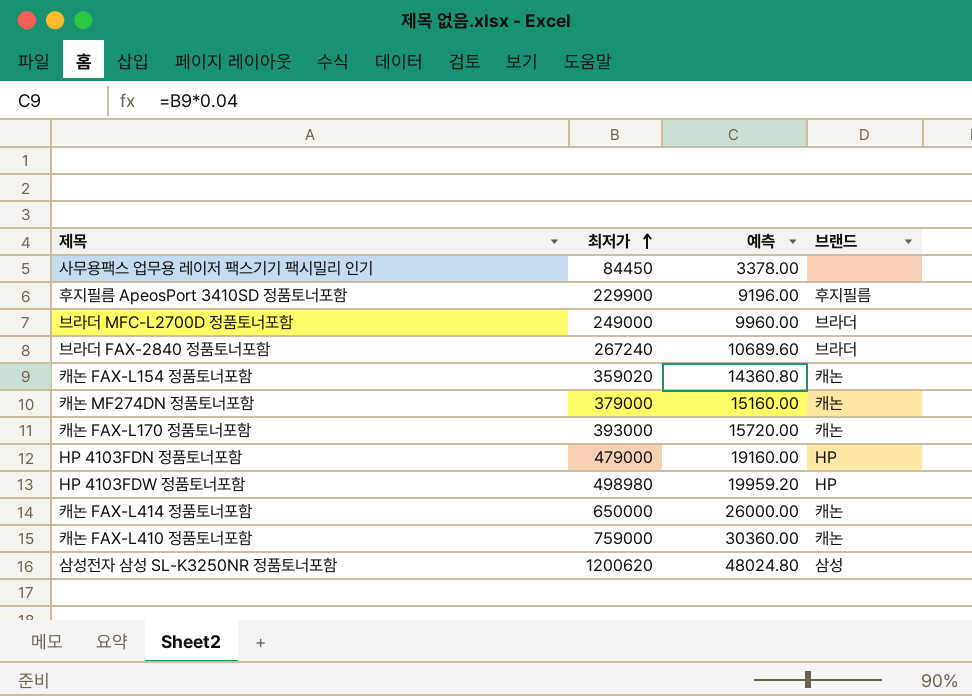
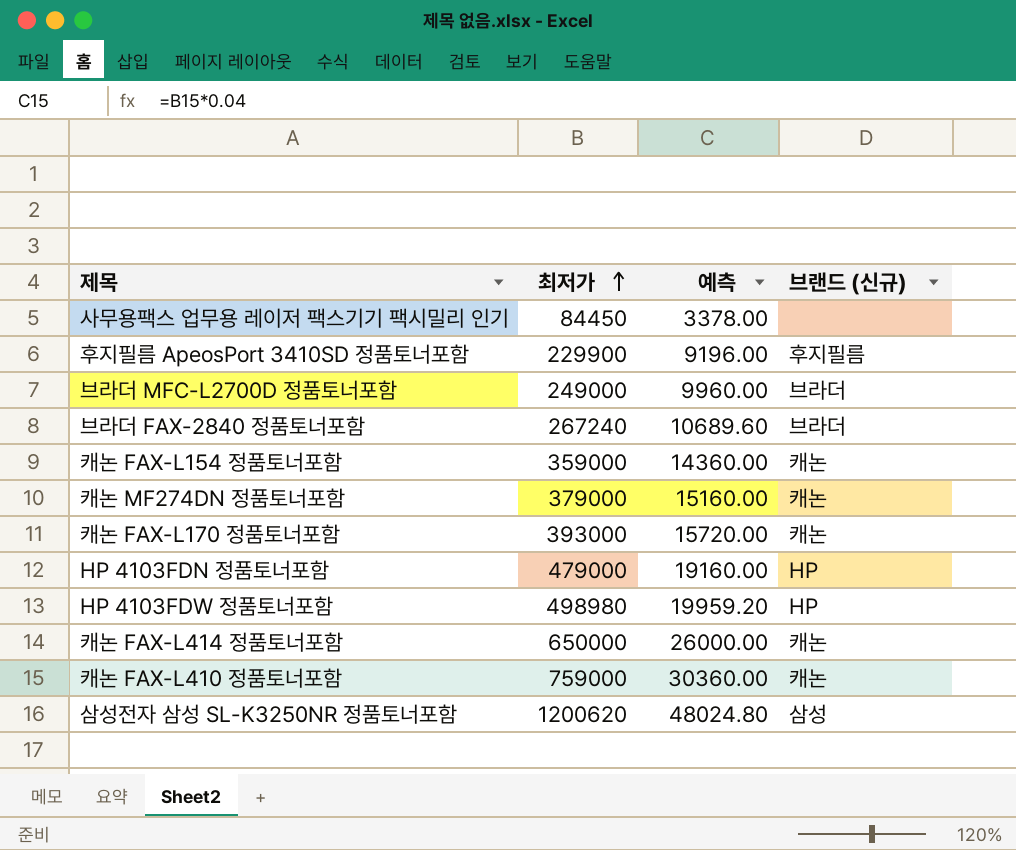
column name: 브랜드 -> 브랜드 (신규)
캐논 FAX-L154 정품토너포함 | 최저가: 359020 -> 359000
캐논 FAX-L154 정품토너포함 | 예측: 14360.80 -> 14360.00

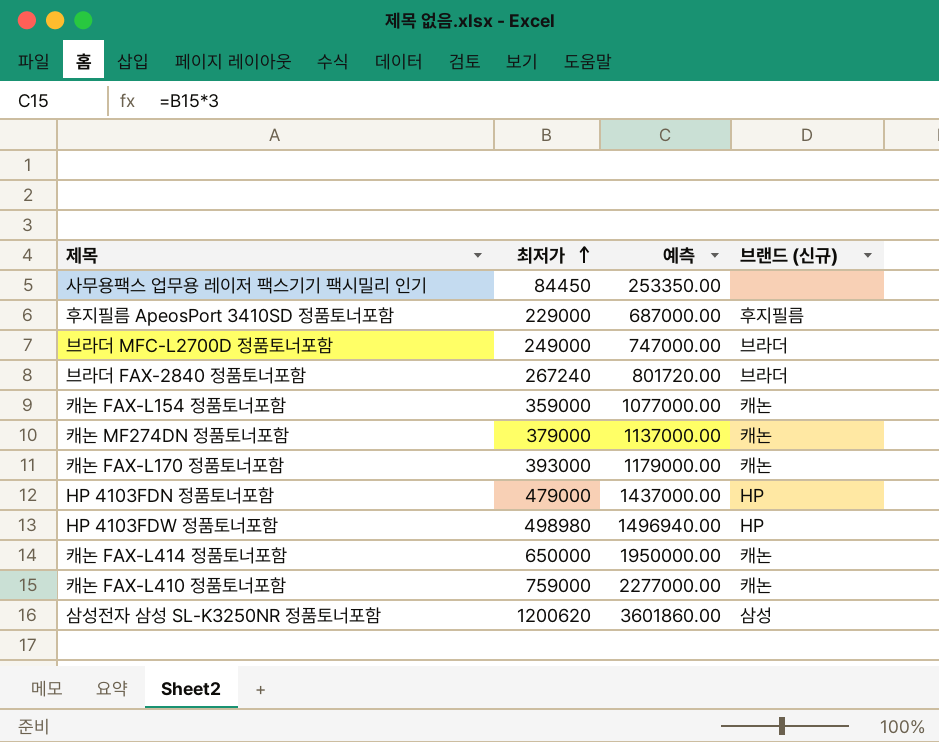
column 예측 | formula: [최저가] * 0.04 -> [최저가] * 3
후지필름 ApeosPort 3410SD 정품토너포함 | 최저가: 229900 -> 229000

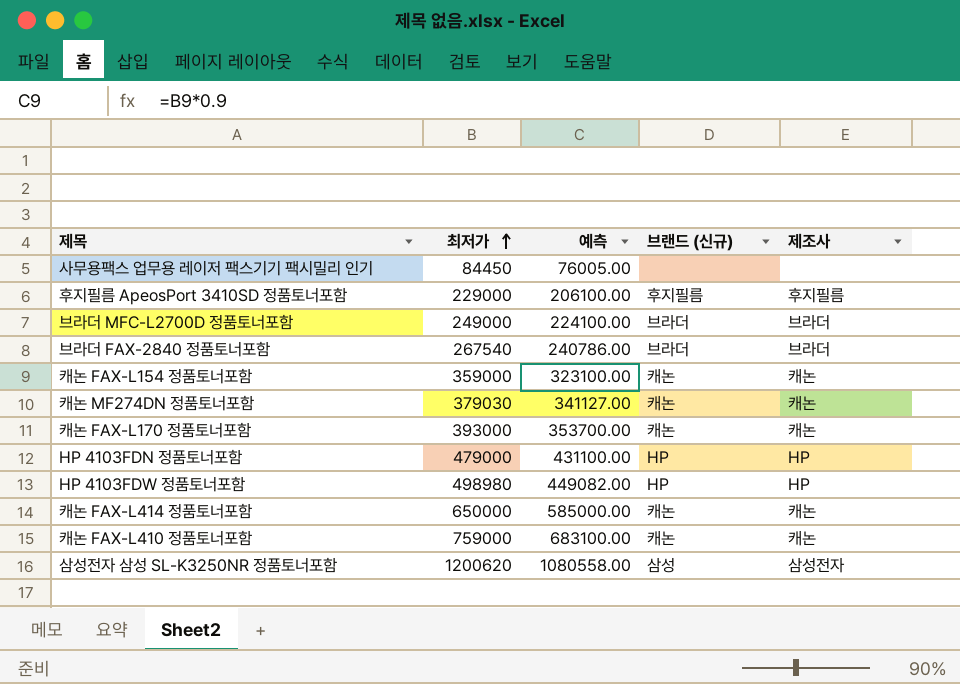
column 예측 | formula: [최저가] * 3 -> [최저가] * 0.9
column 제조사 | position: none -> 5
브라더 FAX-2840 정품토너포함 | 최저가: 267240 -> 267540
캐논 MF274DN 정품토너포함 | 최저가: 379000 -> 379030

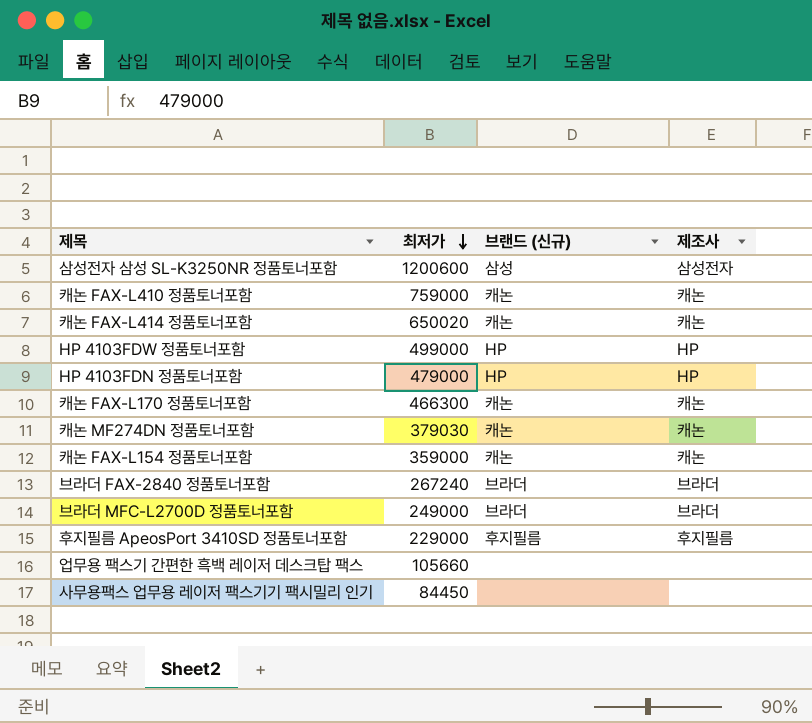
row order: 최저가 ascending -> 최저가 descending
column 예측 | formula: [최저가] * 0.9 -> none
삼성전자 삼성 SL-K3250NR 정품토너포함 | 최저가: 1200620 -> 1200600
캐논 FAX-L414 정품토너포함 | 최저가: 650000 -> 650020
HP 4103FDW 정품토너포함 | 최저가: 498980 -> 499000
캐논 FAX-L170 정품토너포함 | 최저가: 393000 -> 466300
브라더 FAX-2840 정품토너포함 | 최저가: 267540 -> 267240
row 업무용 팩스기 간편한 흑백 레이저 데스크탑 팩스: none -> 105660 | none | none

